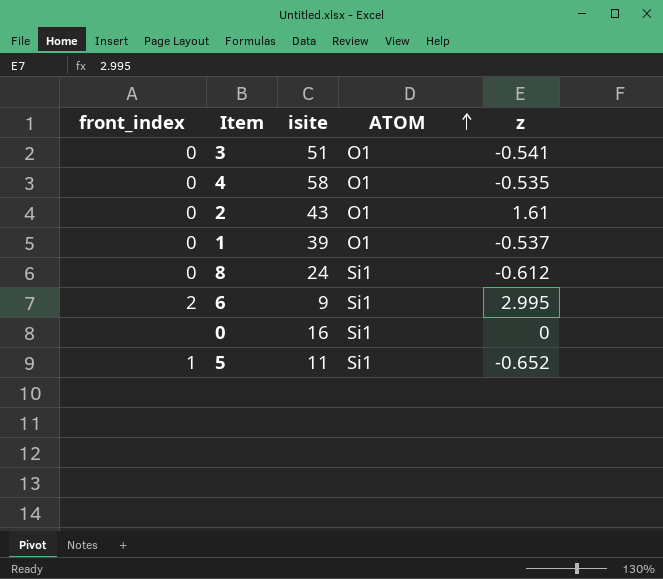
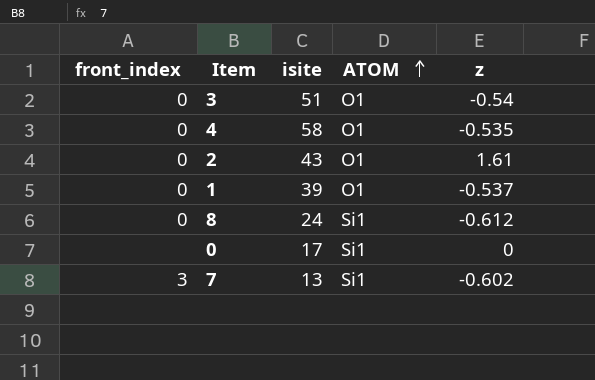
row 6: 2 | 9 | Si1 | 2.995 -> none
row 5: 1 | 11 | Si1 | -0.652 -> none
3 | z: -0.541 -> -0.54
0 | isite: 16 -> 17
row 7: none -> 3 | 13 | Si1 | -0.602

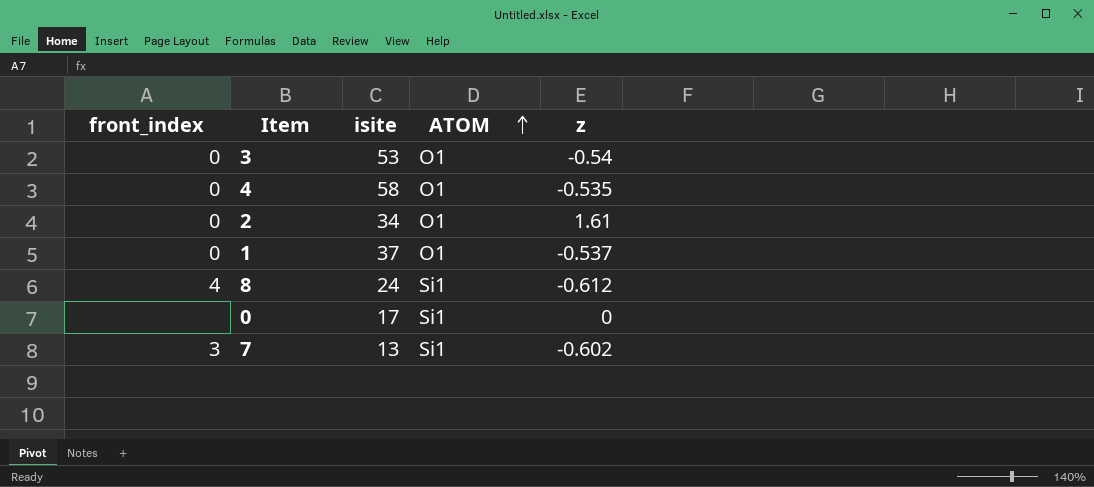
3 | isite: 51 -> 53
2 | isite: 43 -> 34
1 | isite: 39 -> 37
8 | front_index: 0 -> 4

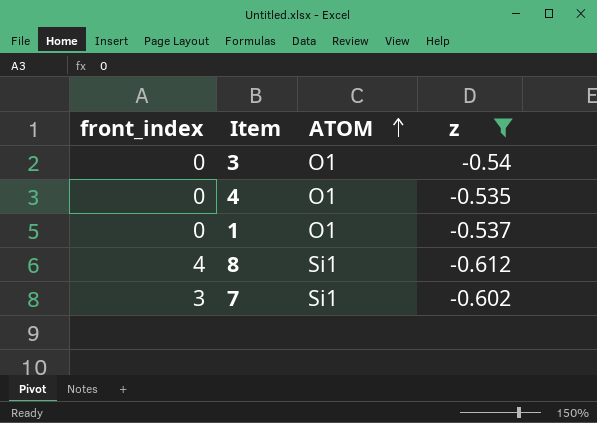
filter: none -> z <= -0.535
column isite | position: 3 -> none

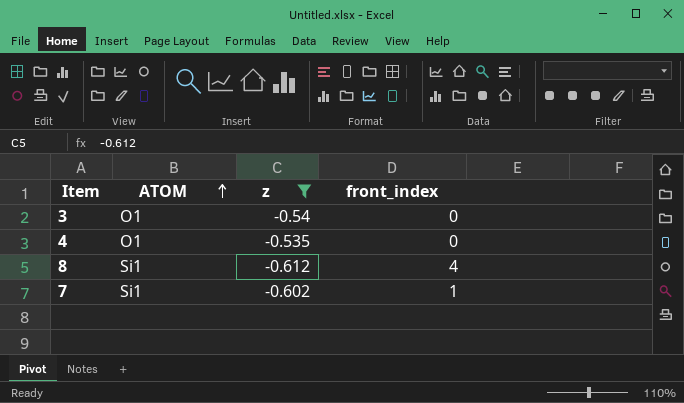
column front_index | position: 1 -> 4
row 1: 0 | O1 | -0.537 -> none
7 | front_index: 3 -> 1

